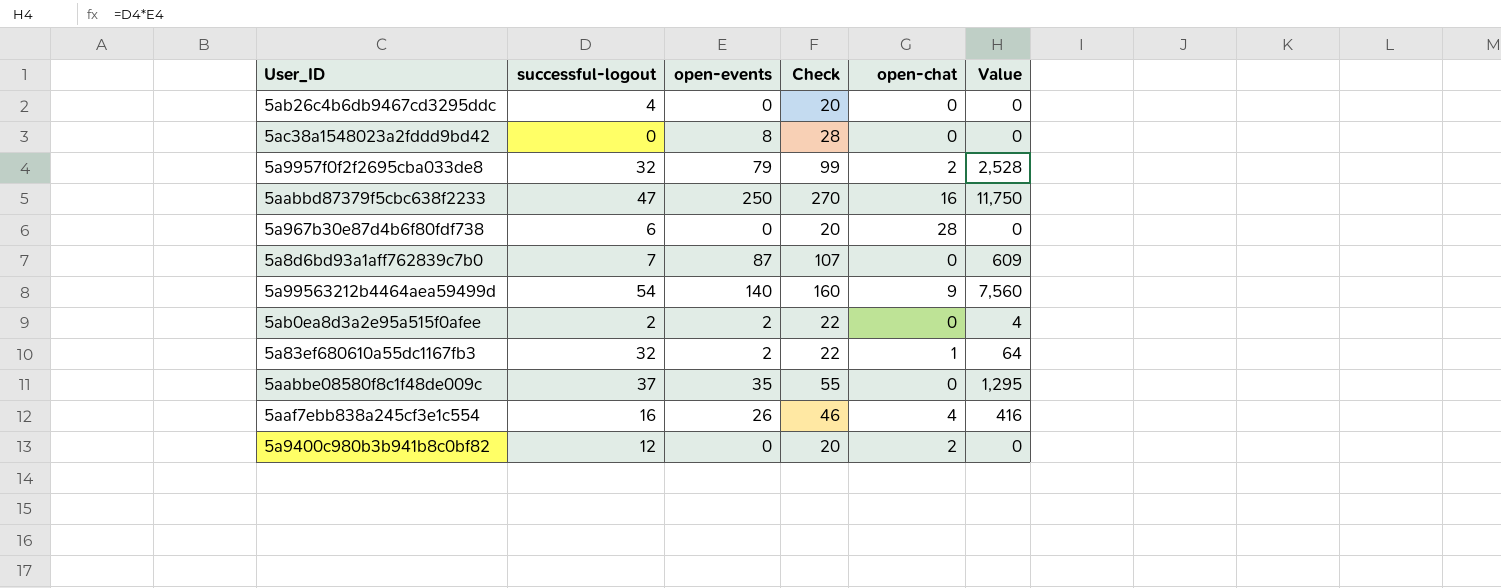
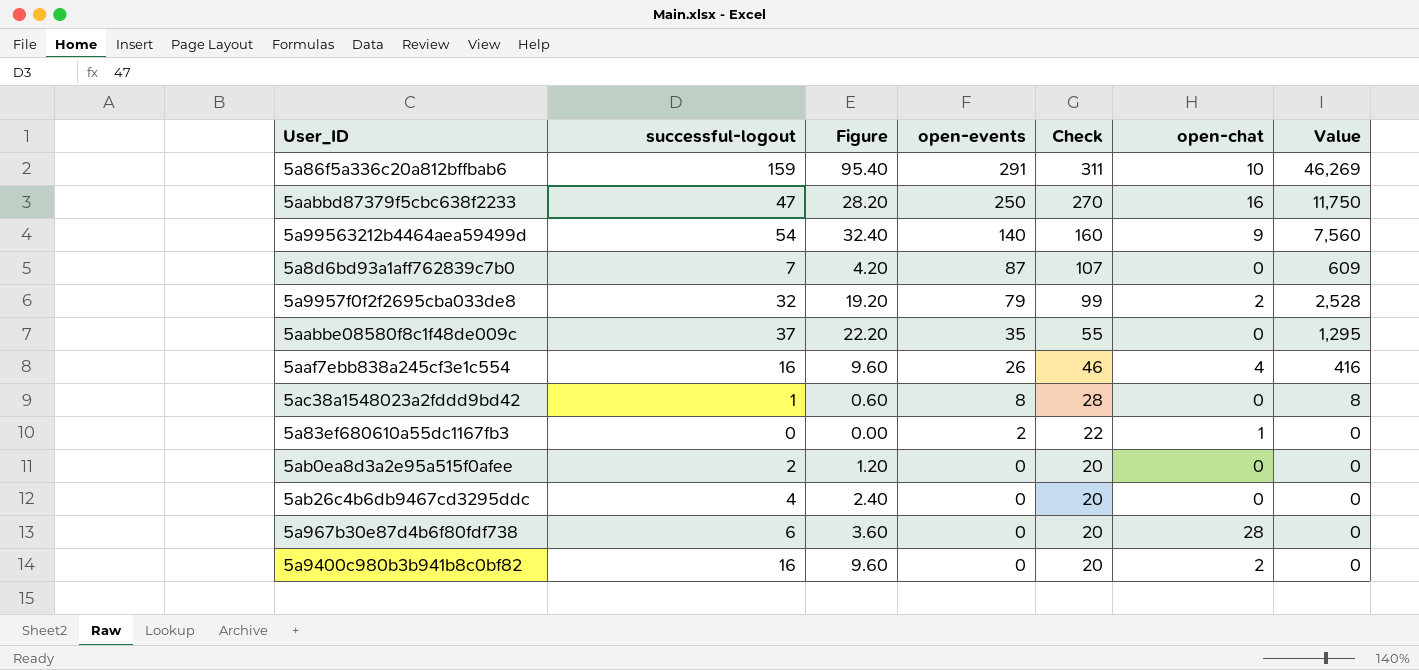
row order: none -> open-events descending
column Figure | formula: none -> [successful-logout] * 0.6
row 5a86f5a336c20a812bffbab6: none -> 159 | 95.40 | 291 | 311 | 10 | 46,269
5ac38a1548023a2fddd9bd42 | successful-logout: 0 -> 1
5ac38a1548023a2fddd9bd42 | Value: 0 -> 8
5a83ef680610a55dc1167fb3 | successful-logout: 32 -> 0
5a83ef680610a55dc1167fb3 | Value: 64 -> 0
5ab0ea8d3a2e95a515f0afee | open-events: 2 -> 0
5ab0ea8d3a2e95a515f0afee | Check: 22 -> 20
5ab0ea8d3a2e95a515f0afee | Value: 4 -> 0
5a9400c980b3b941b8c0bf82 | successful-logout: 12 -> 16

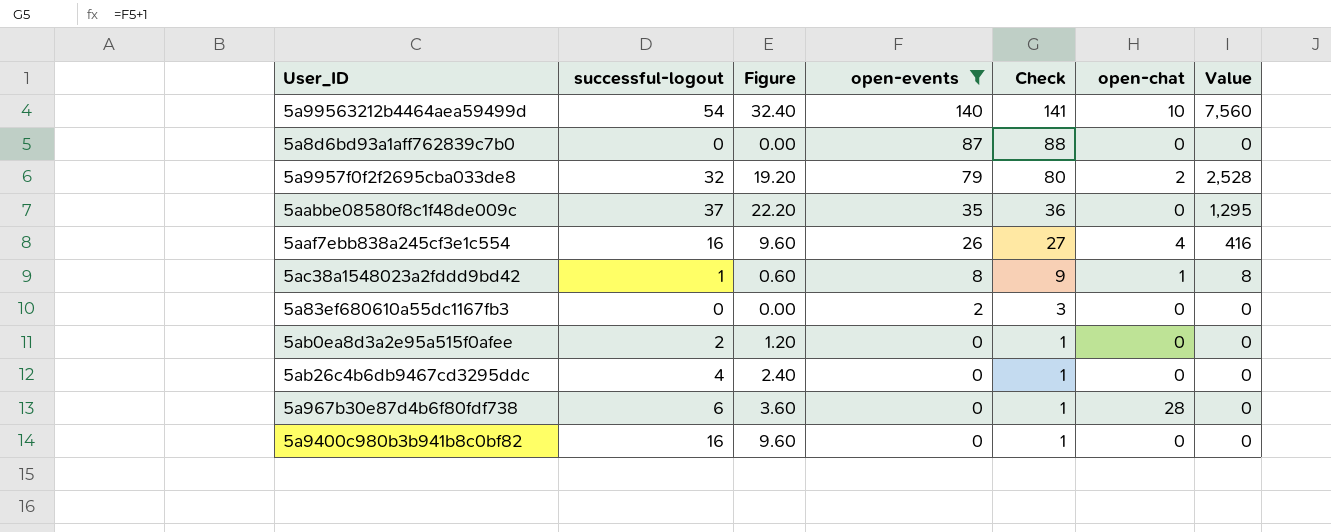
filter: none -> open-events <= 140
column Check | formula: [open-events] + 20 -> [open-events] + 1
5a99563212b4464aea59499d | open-chat: 9 -> 10
5a8d6bd93a1aff762839c7b0 | successful-logout: 7 -> 0
5a8d6bd93a1aff762839c7b0 | Figure: 4.20 -> 0.00
5a8d6bd93a1aff762839c7b0 | Value: 609 -> 0
5ac38a1548023a2fddd9bd42 | open-chat: 0 -> 1
5a83ef680610a55dc1167fb3 | open-chat: 1 -> 0
5a9400c980b3b941b8c0bf82 | open-chat: 2 -> 0

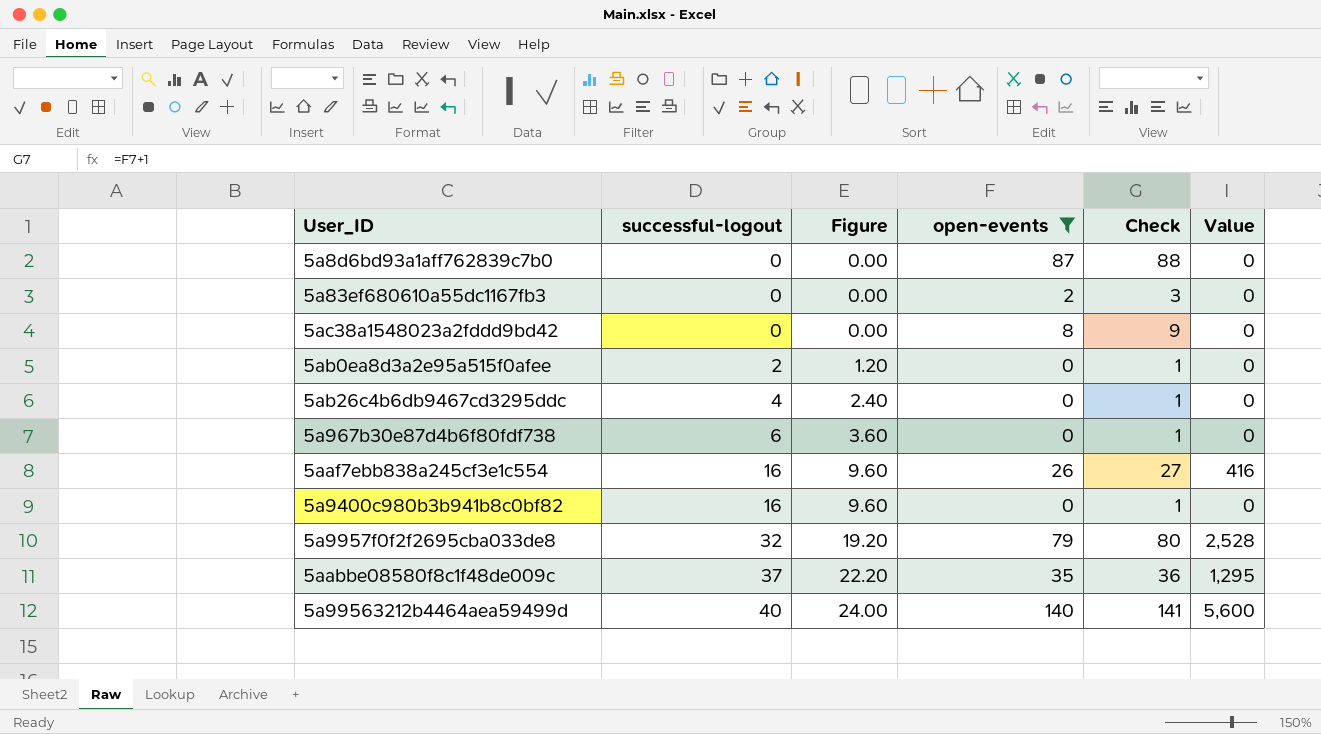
row order: open-events descending -> successful-logout ascending
column open-chat | position: 6 -> none
5ac38a1548023a2fddd9bd42 | successful-logout: 1 -> 0
5ac38a1548023a2fddd9bd42 | Figure: 0.60 -> 0.00
5ac38a1548023a2fddd9bd42 | Value: 8 -> 0
5a99563212b4464aea59499d | successful-logout: 54 -> 40
5a99563212b4464aea59499d | Figure: 32.40 -> 24.00
5a99563212b4464aea59499d | Value: 7,560 -> 5,600

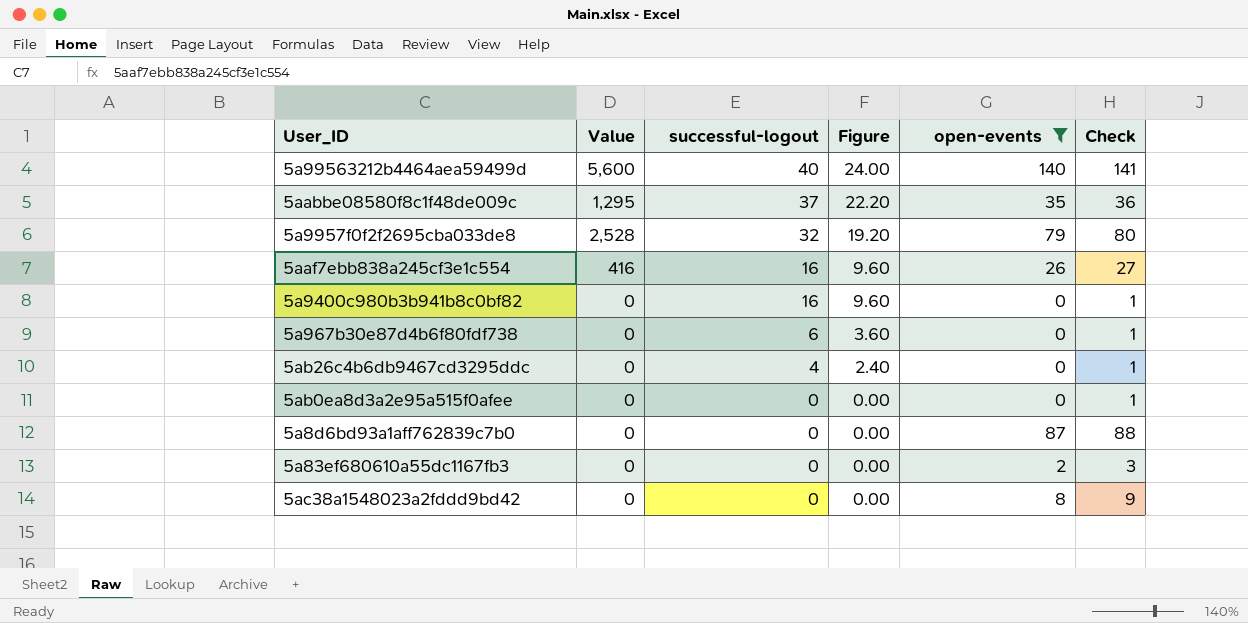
row order: successful-logout ascending -> successful-logout descending
column Value | position: 6 -> 2
5ab0ea8d3a2e95a515f0afee | successful-logout: 2 -> 0
5ab0ea8d3a2e95a515f0afee | Figure: 1.20 -> 0.00

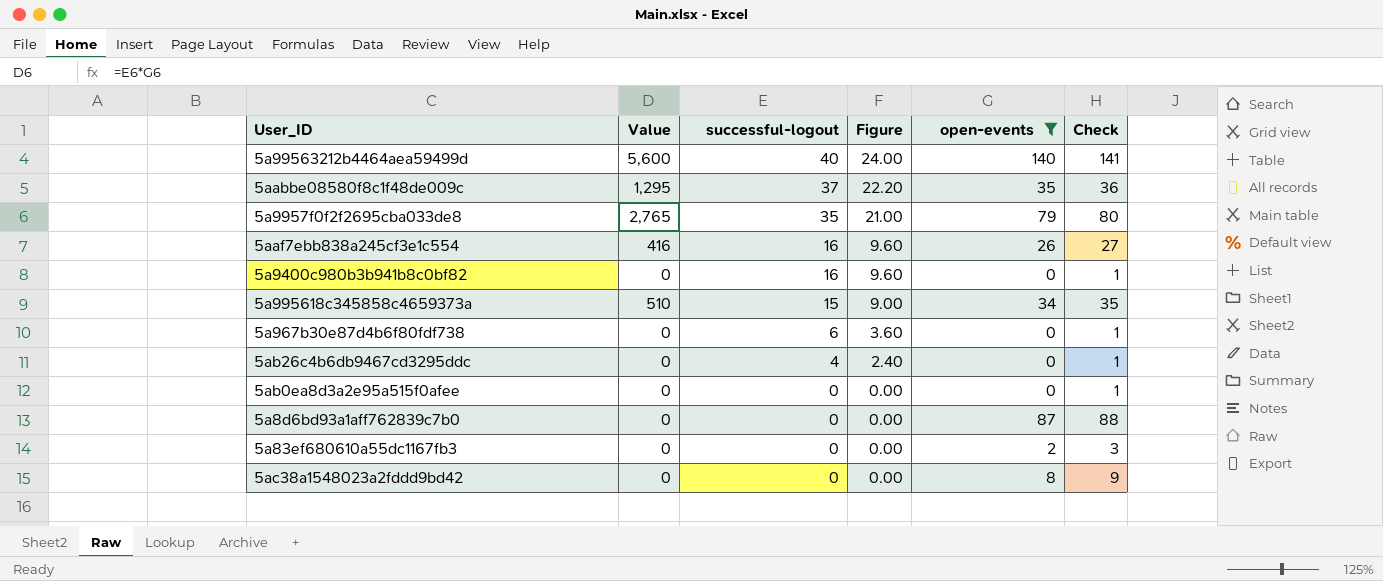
5a9957f0f2f2695cba033de8 | Value: 2,528 -> 2,765
5a9957f0f2f2695cba033de8 | successful-logout: 32 -> 35
5a9957f0f2f2695cba033de8 | Figure: 19.20 -> 21.00
row 5a995618c345858c4659373a: none -> 510 | 15 | 9.00 | 34 | 35

